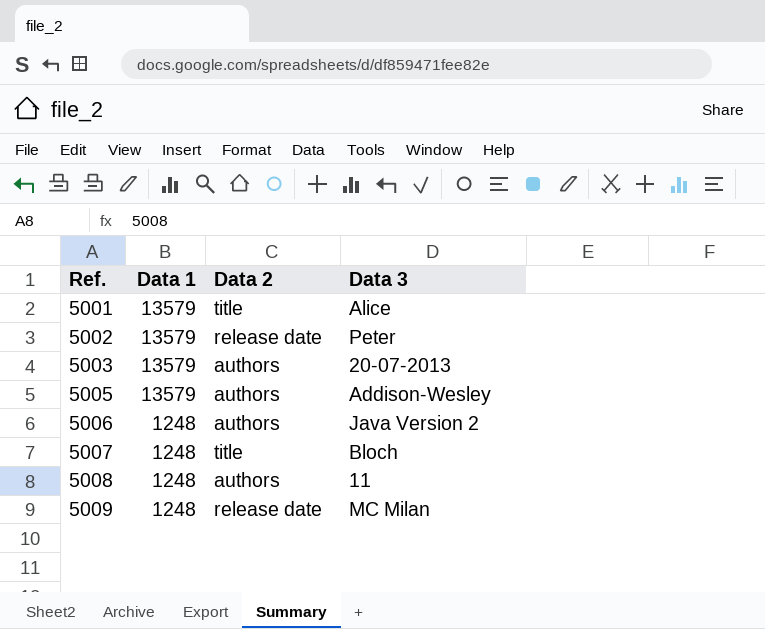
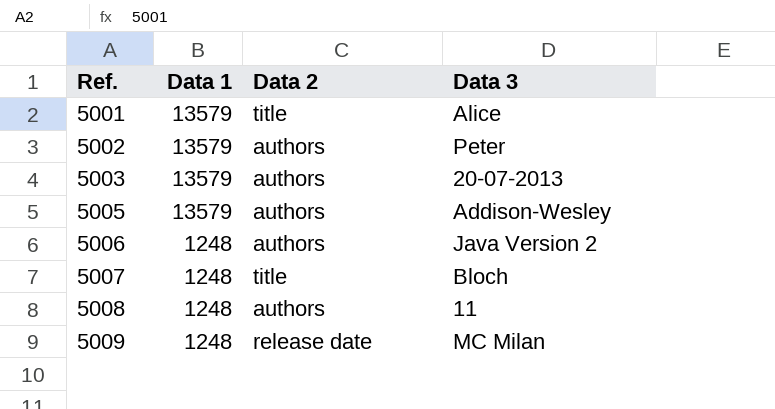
5002 | Data 2: release date -> authors

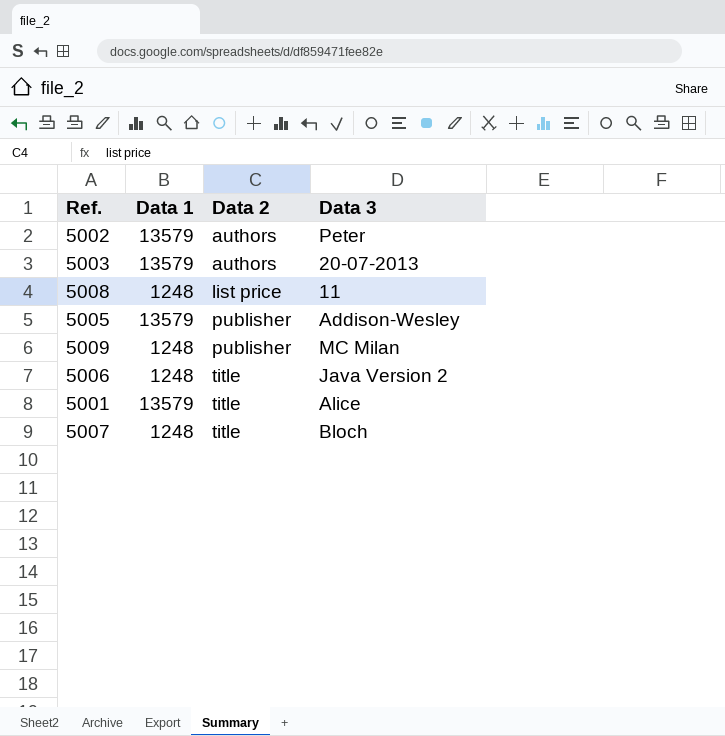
row order: Ref. ascending -> Data 2 ascending
5008 | Data 2: authors -> list price
5005 | Data 2: authors -> publisher
5009 | Data 2: release date -> publisher
5006 | Data 2: authors -> title

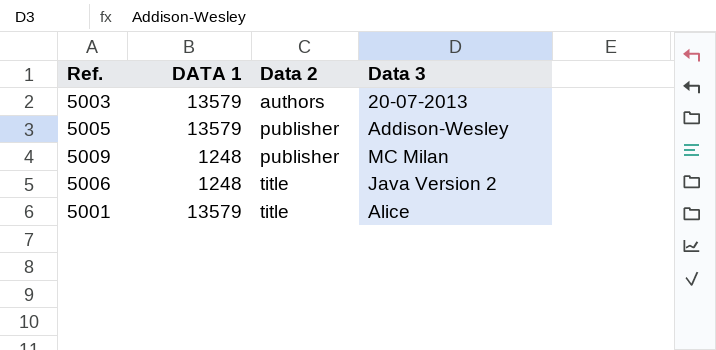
column name: Data 1 -> DATA 1
row 5002: 13579 | authors | Peter -> none
row 5008: 1248 | list price | 11 -> none
row 5007: 1248 | title | Bloch -> none

